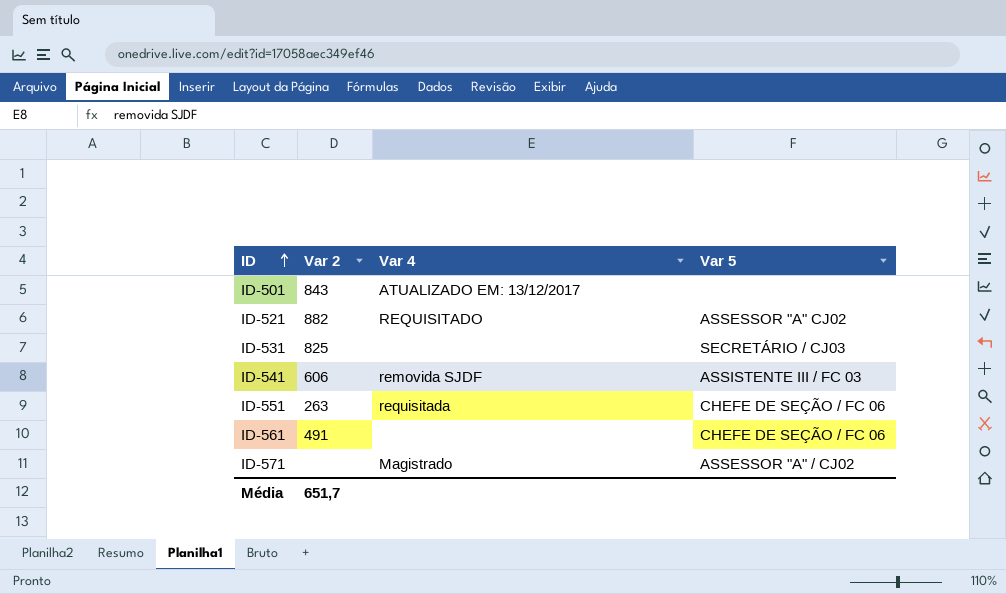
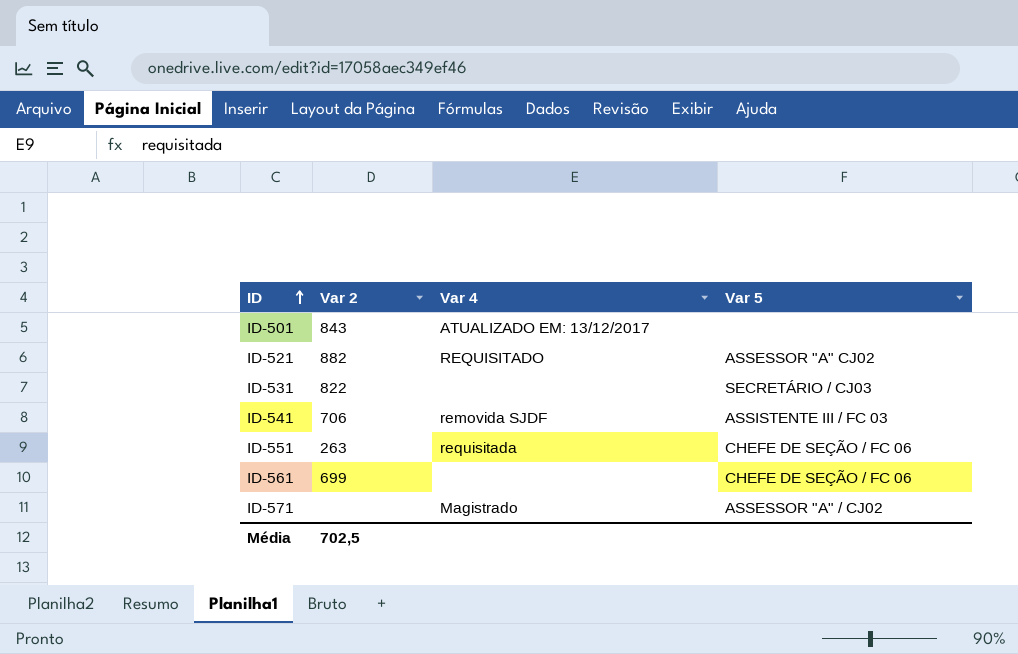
ID-531 | Var 2: 825 -> 822
ID-541 | Var 2: 606 -> 706
ID-561 | Var 2: 491 -> 699
Média | Var 2: 651,7 -> 702,5

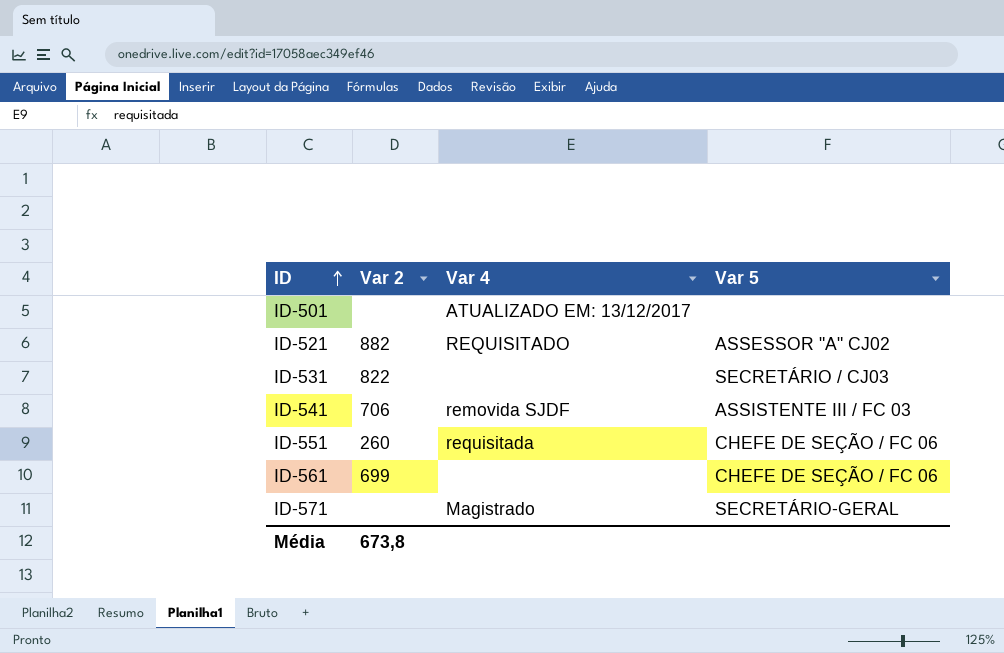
ID-501 | Var 2: 843 -> none
ID-551 | Var 2: 263 -> 260
ID-571 | Var 5: ASSESSOR "A" / CJ02 -> SECRETÁRIO-GERAL
Média | Var 2: 702,5 -> 673,8

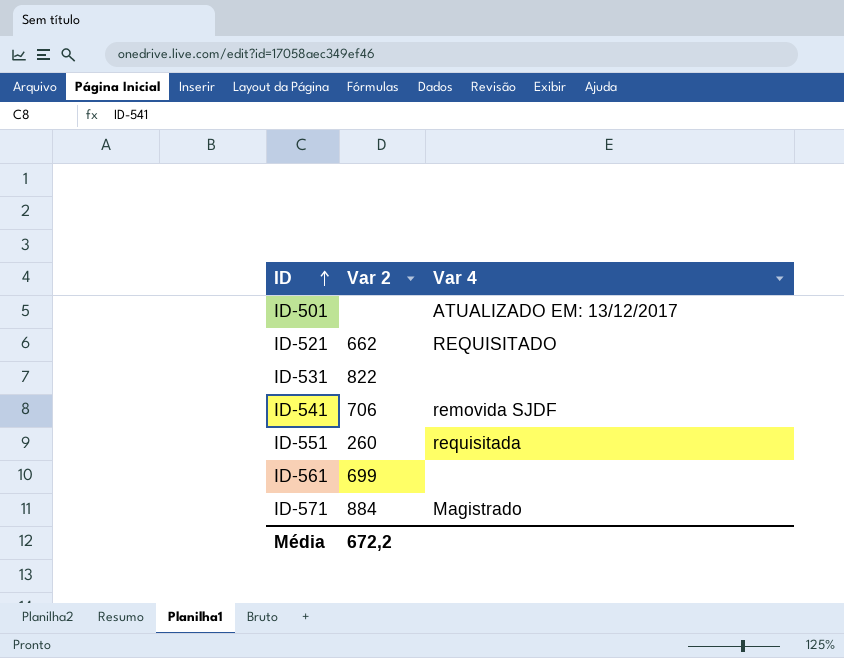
column Var 5 | position: 4 -> none
ID-521 | Var 2: 882 -> 662
ID-571 | Var 2: none -> 884
Média | Var 2: 673,8 -> 672,2

